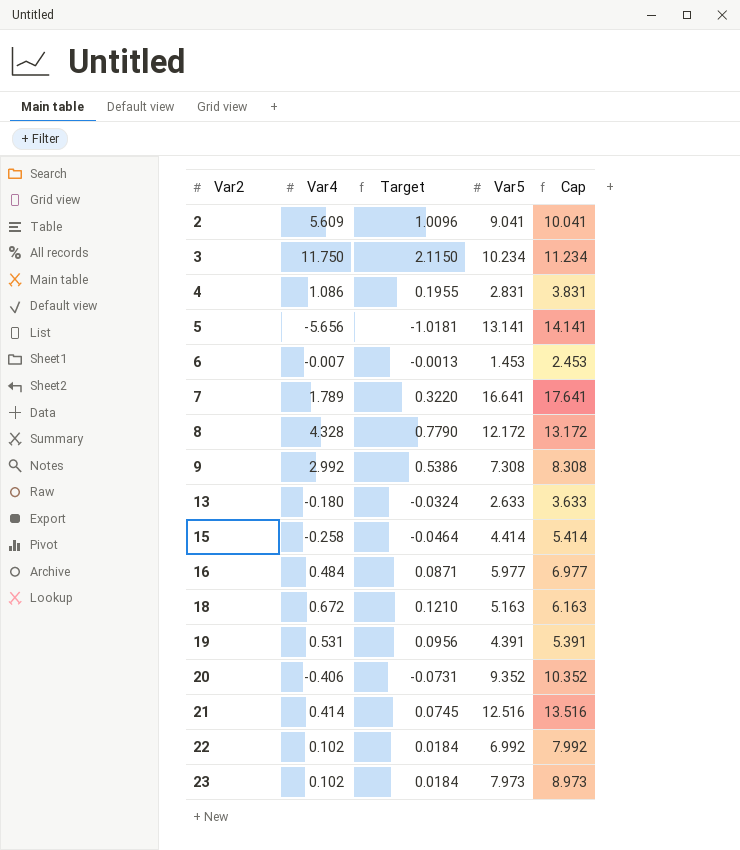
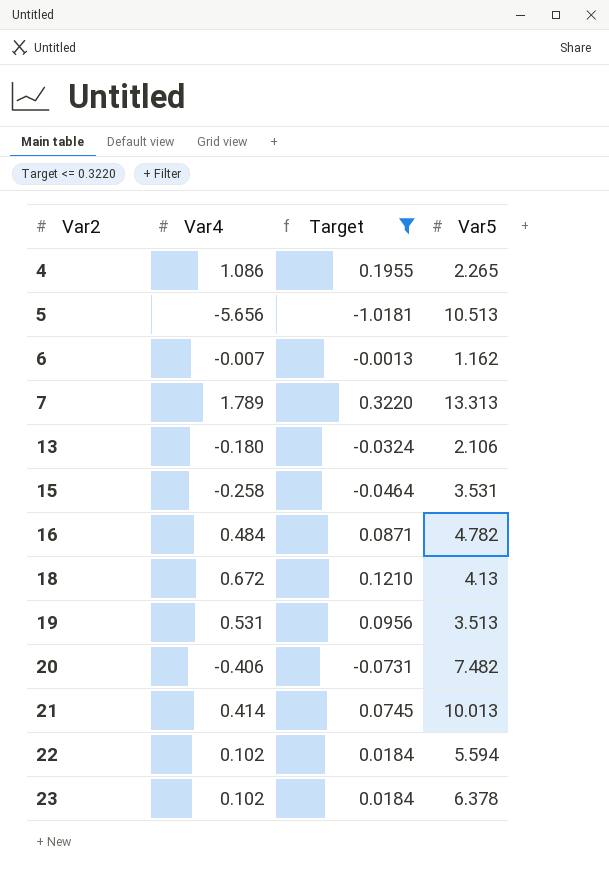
filter: none -> Target <= 0.3220
column Cap | formula: [Var5] + 1 -> none
4 | Var5: 2.831 -> 2.265
5 | Var5: 13.141 -> 10.513
6 | Var5: 1.453 -> 1.162
7 | Var5: 16.641 -> 13.313
13 | Var5: 2.633 -> 2.106
15 | Var5: 4.414 -> 3.531
16 | Var5: 5.977 -> 4.782
18 | Var5: 5.163 -> 4.13
19 | Var5: 4.391 -> 3.513
20 | Var5: 9.352 -> 7.482
21 | Var5: 12.516 -> 10.013
22 | Var5: 6.992 -> 5.594
23 | Var5: 7.973 -> 6.378

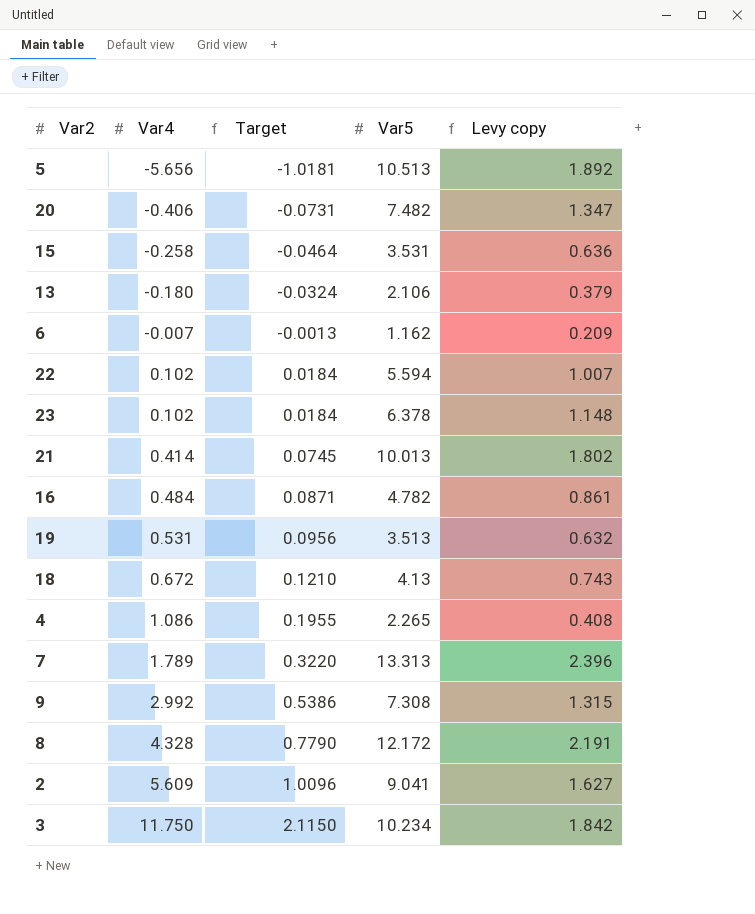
filter: Target <= 0.3220 -> none
row order: Var2 ascending -> Var4 ascending
column Levy copy | formula: none -> [Var5] * 0.18

